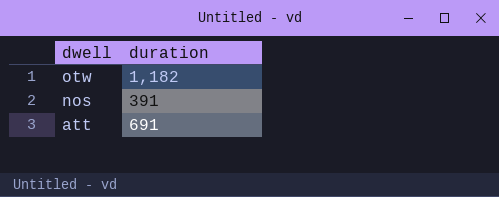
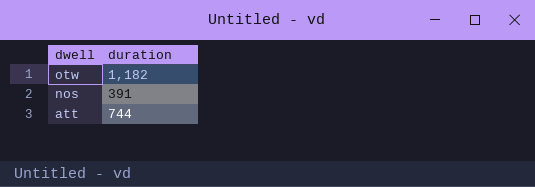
att | duration: 691 -> 744

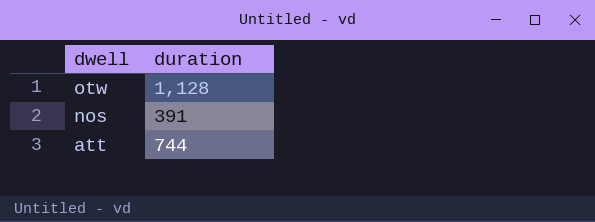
otw | duration: 1,182 -> 1,128

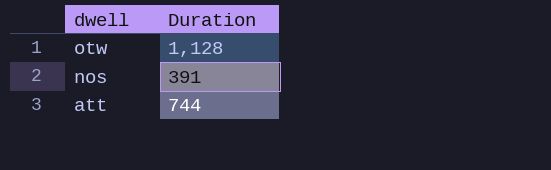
column name: duration -> Duration

